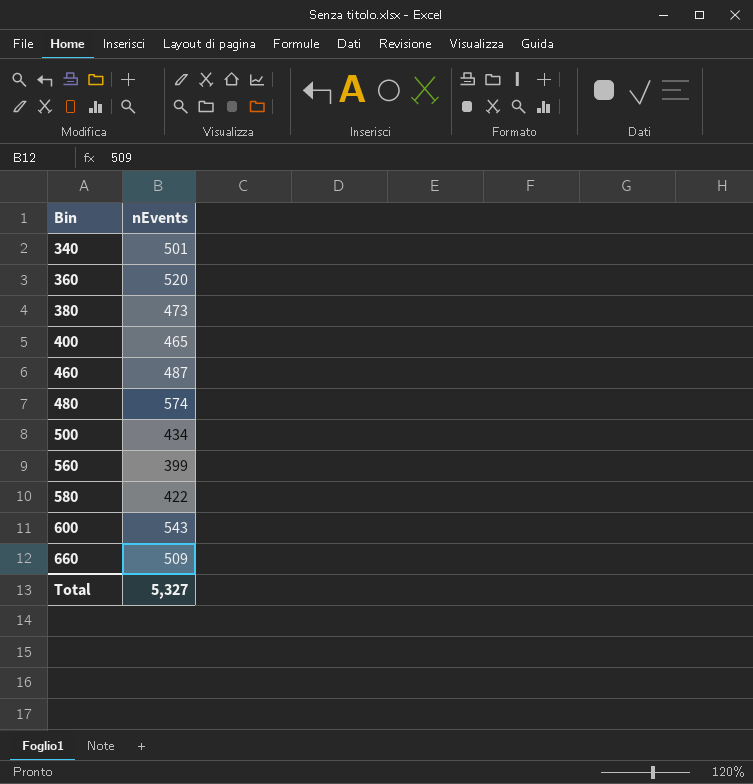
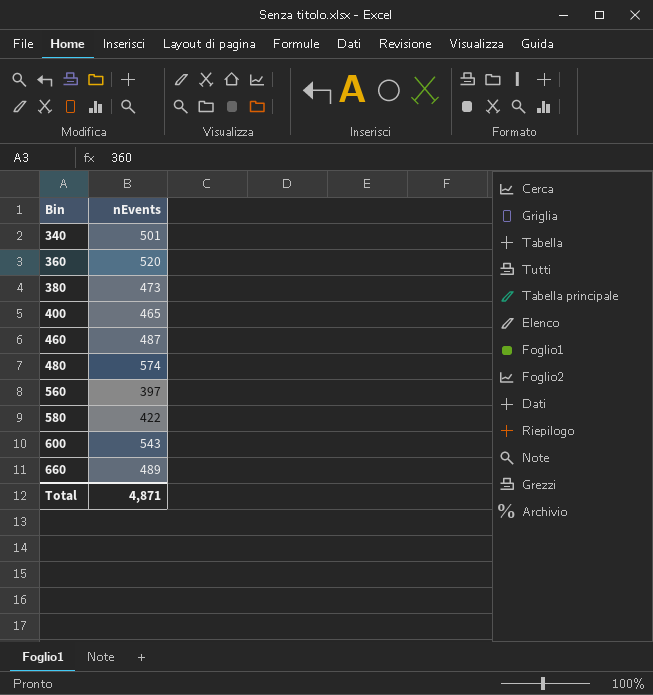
row 500: 434 -> none
560 | nEvents: 399 -> 397
660 | nEvents: 509 -> 489
Total | nEvents: 5,327 -> 4,871

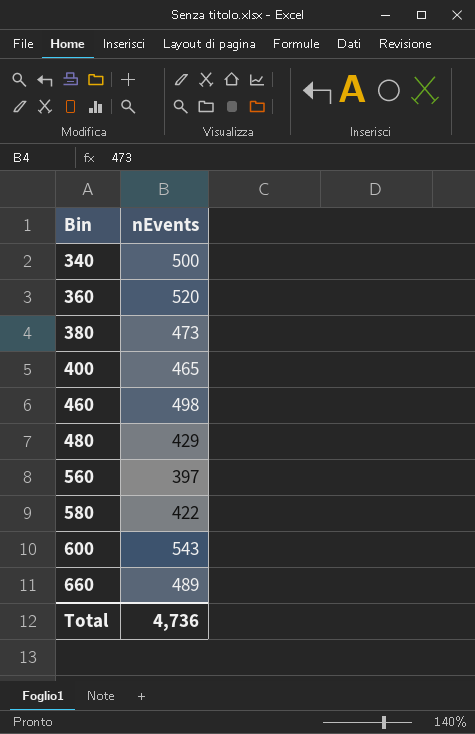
340 | nEvents: 501 -> 500
460 | nEvents: 487 -> 498
480 | nEvents: 574 -> 429
Total | nEvents: 4,871 -> 4,736

